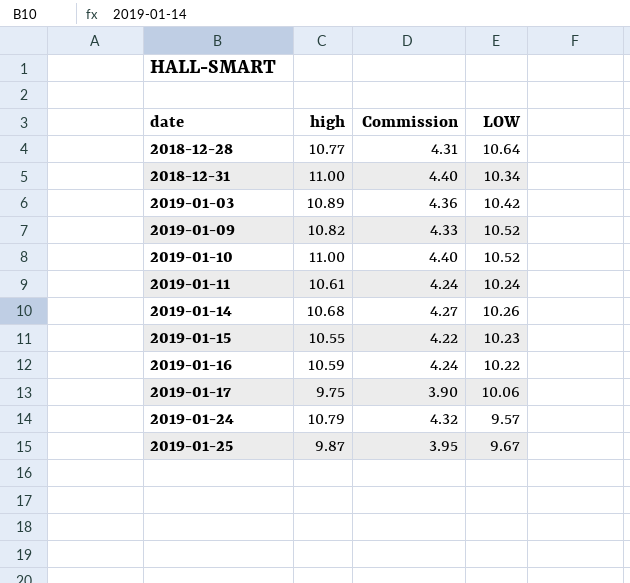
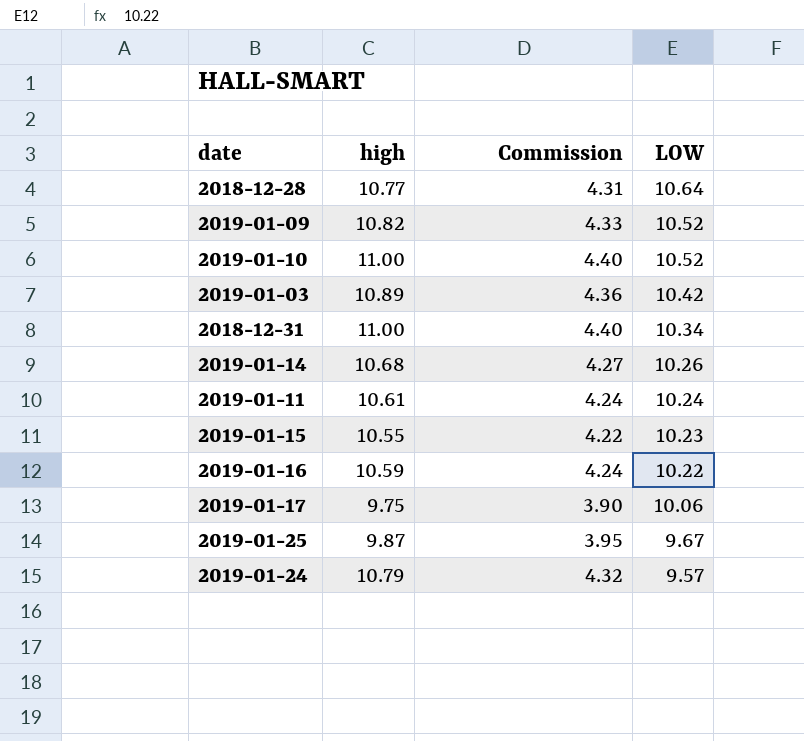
row order: date ascending -> LOW descending

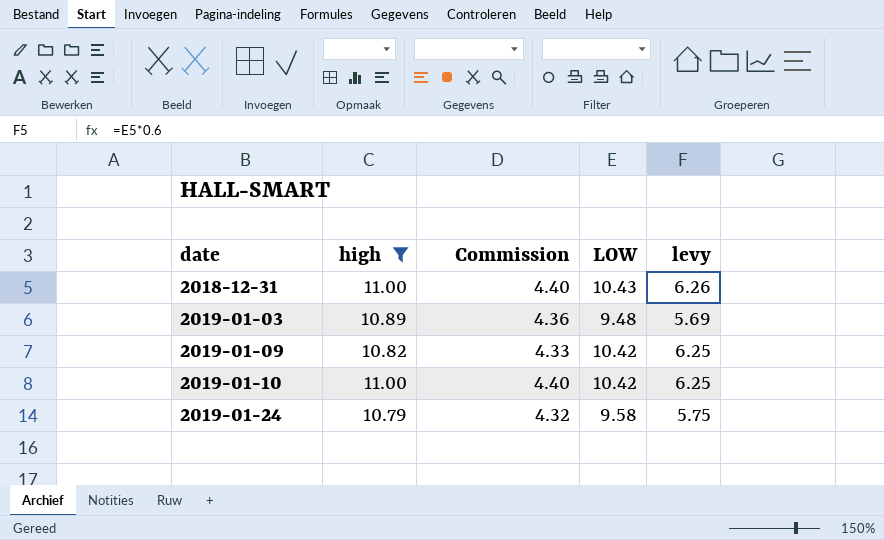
filter: none -> high >= 10.79
row order: LOW descending -> date ascending
column levy | formula: none -> [LOW] * 0.6
2018-12-31 | LOW: 10.34 -> 10.43
2019-01-03 | LOW: 10.42 -> 9.48
2019-01-09 | LOW: 10.52 -> 10.42
2019-01-10 | LOW: 10.52 -> 10.42
2019-01-24 | LOW: 9.57 -> 9.58

